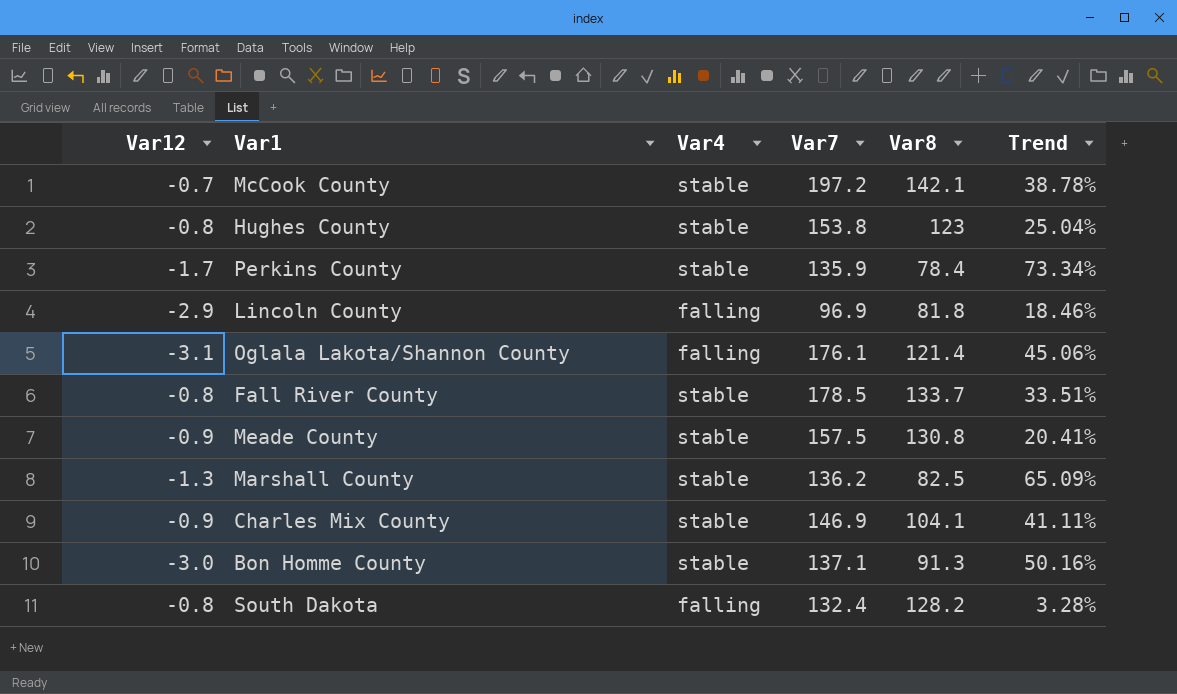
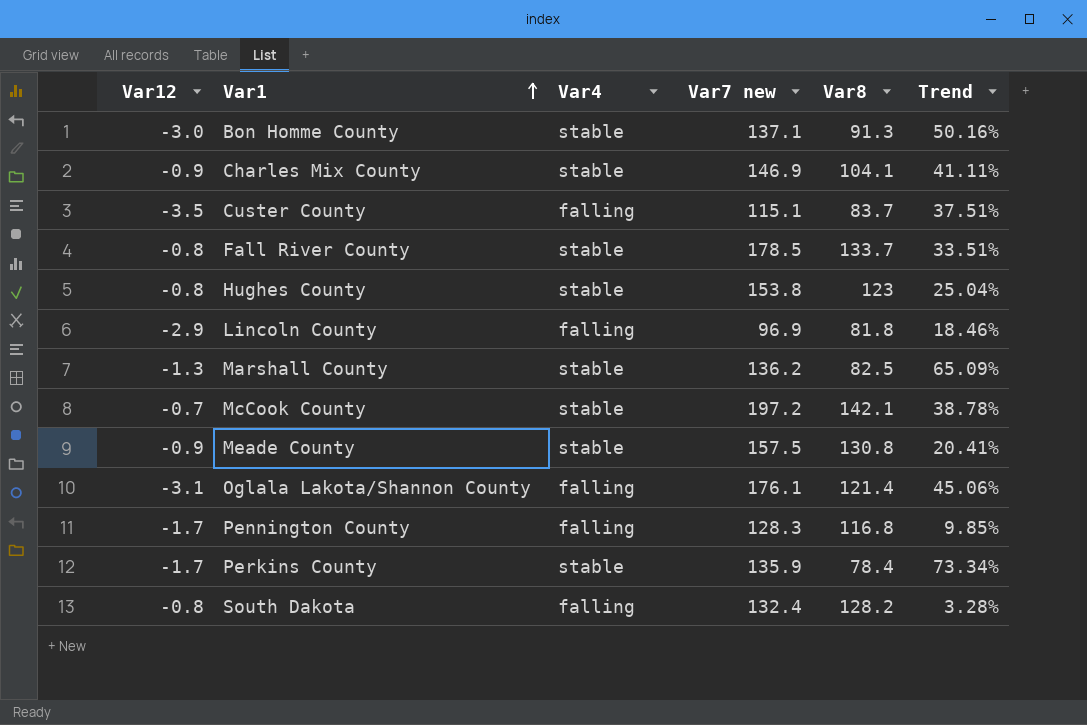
row order: none -> Var1 ascending
column name: Var7 -> Var7 new
row Custer County: none -> -3.5 | falling | 115.1 | 83.7 | 37.51%
row Pennington County: none -> -1.7 | falling | 128.3 | 116.8 | 9.85%

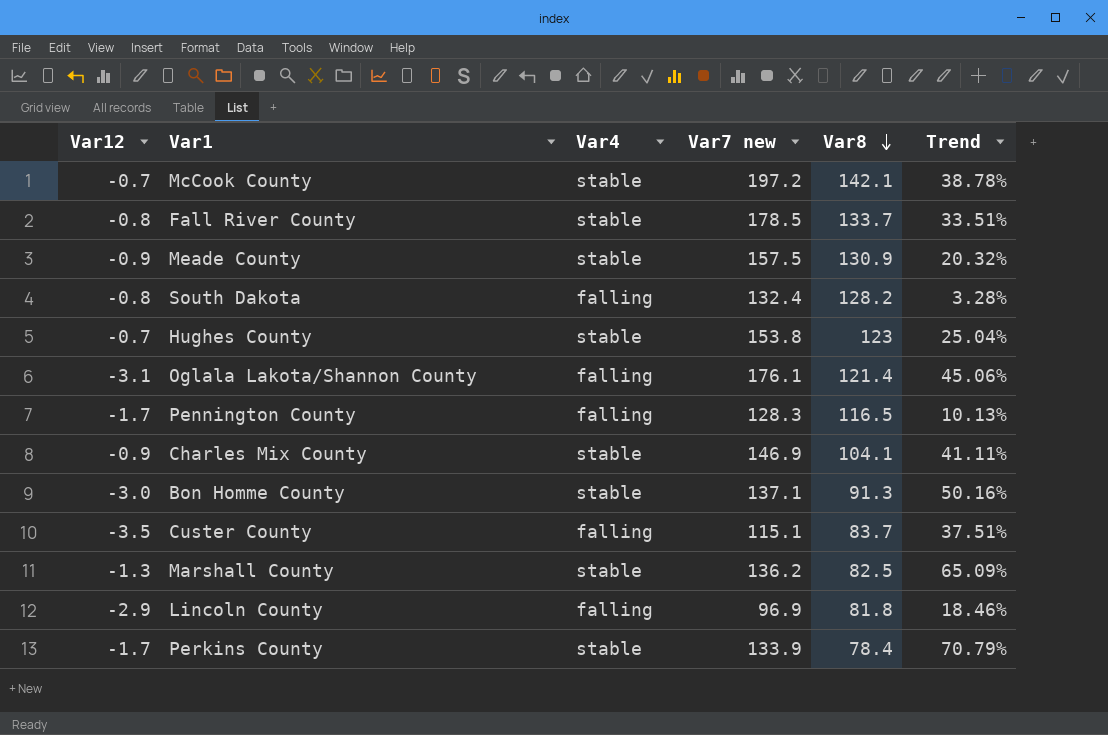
row order: Var1 ascending -> Var8 descending
Meade County | Var8: 130.8 -> 130.9
Meade County | Trend: 20.41% -> 20.32%
Hughes County | Var12: -0.8 -> -0.7
Pennington County | Var8: 116.8 -> 116.5
Pennington County | Trend: 9.85% -> 10.13%
Perkins County | Var7 new: 135.9 -> 133.9
Perkins County | Trend: 73.34% -> 70.79%

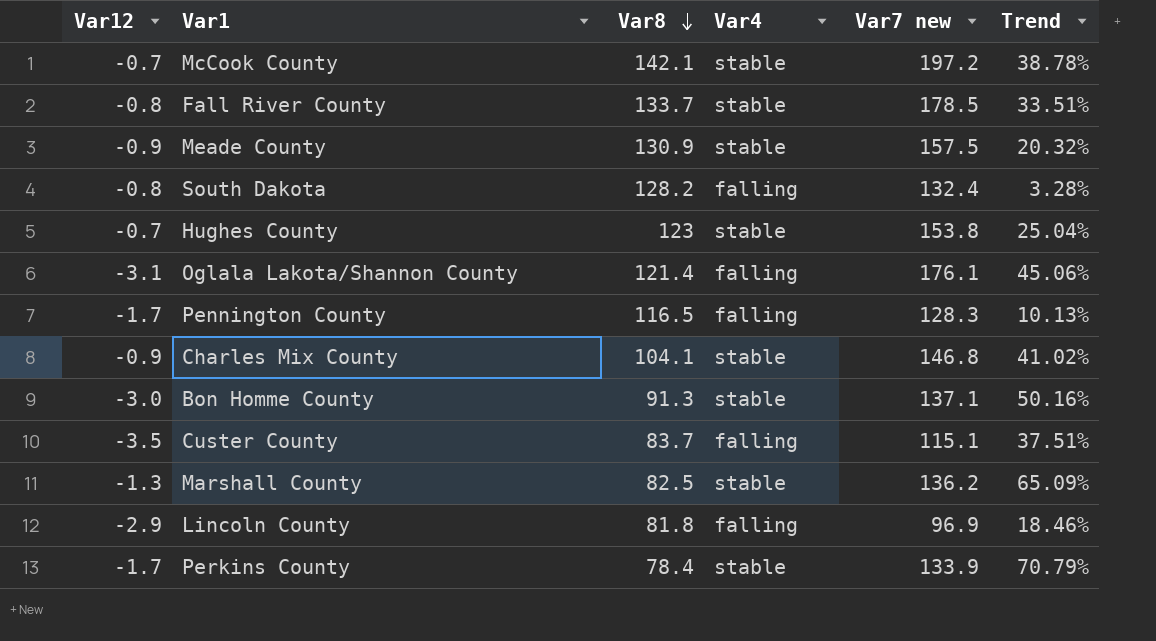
column Var8 | position: 5 -> 3
Charles Mix County | Var7 new: 146.9 -> 146.8
Charles Mix County | Trend: 41.11% -> 41.02%

